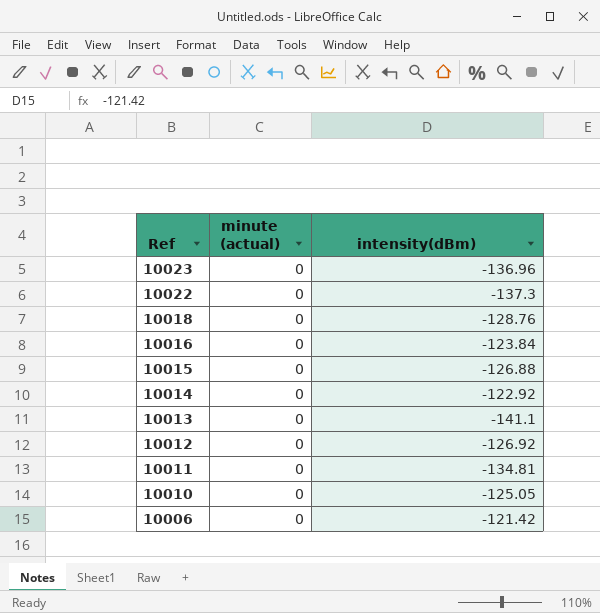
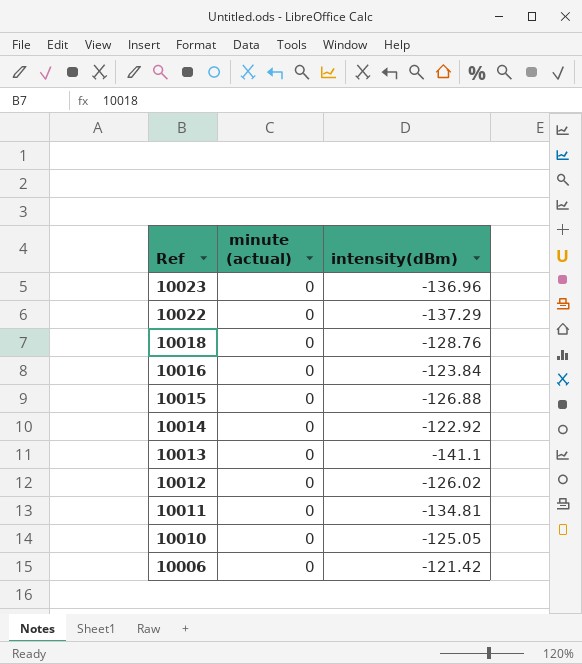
10022 | intensity(dBm): -137.3 -> -137.29
10012 | intensity(dBm): -126.92 -> -126.02

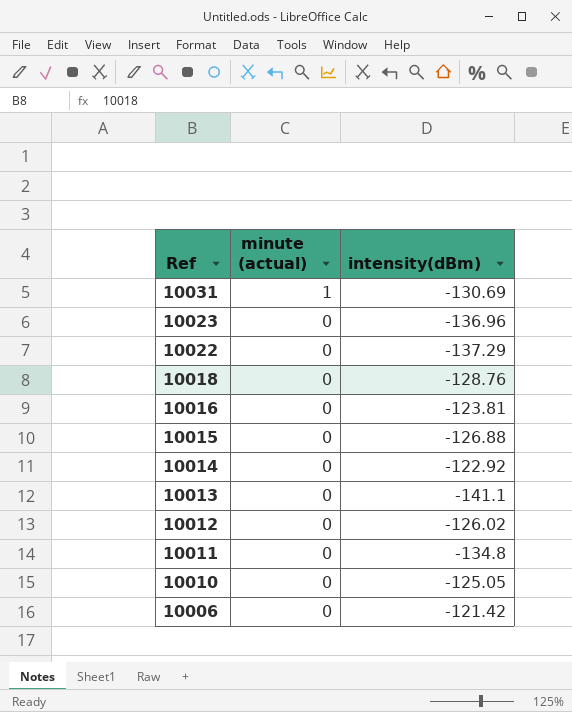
row 10031: none -> 1 | -130.69
10016 | intensity(dBm): -123.84 -> -123.81
10011 | intensity(dBm): -134.81 -> -134.8

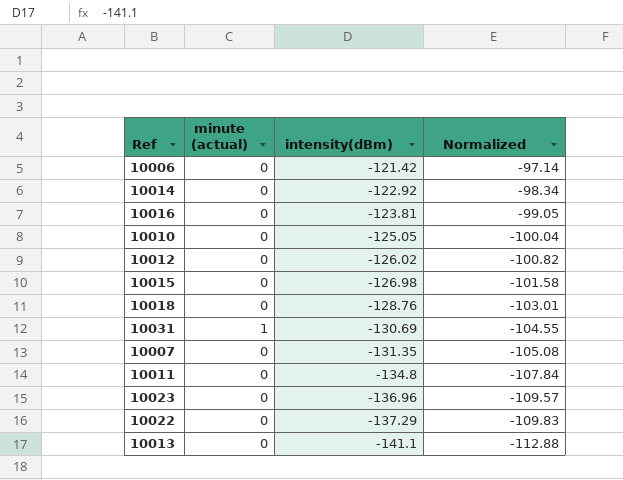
row order: Ref descending -> intensity(dBm) descending
column Normalized | formula: none -> [intensity(dBm)] * 0.8
10015 | intensity(dBm): -126.88 -> -126.98
row 10007: none -> 0 | -131.35 | -105.08

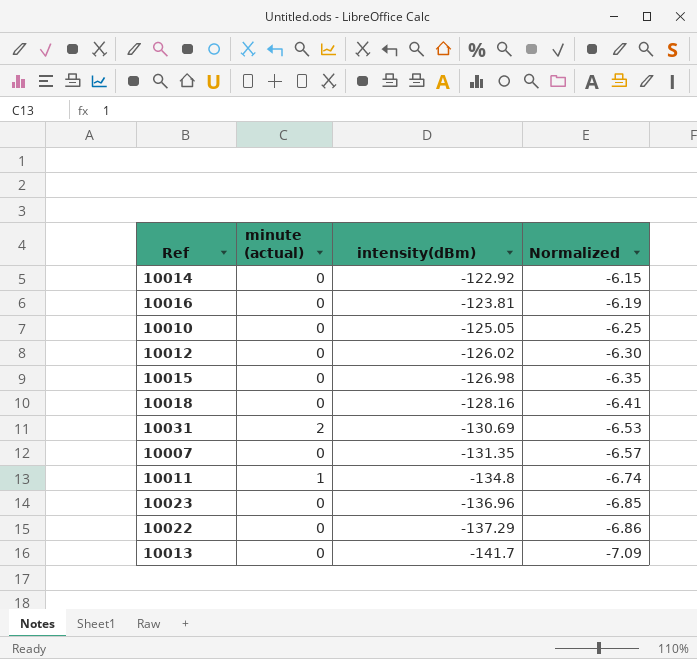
column Normalized | formula: [intensity(dBm)] * 0.8 -> [intensity(dBm)] * 0.05
row 10006: 0 | -121.42 | -97.14 -> none
10018 | intensity(dBm): -128.76 -> -128.16
10031 | minute (actual): 1 -> 2
10011 | minute (actual): 0 -> 1
10013 | intensity(dBm): -141.1 -> -141.7

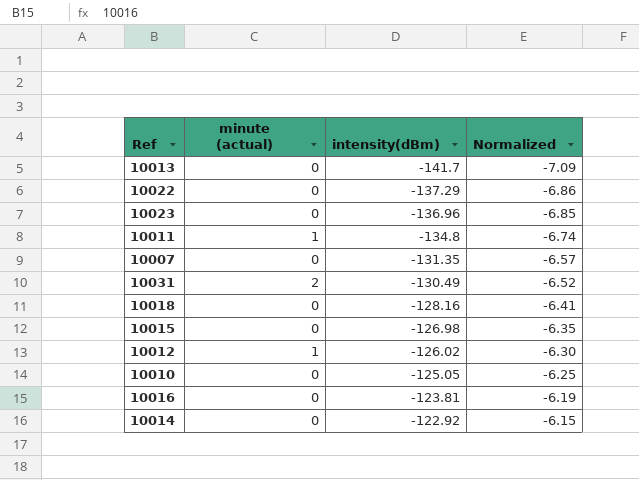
row order: intensity(dBm) descending -> intensity(dBm) ascending
10031 | intensity(dBm): -130.69 -> -130.49
10031 | Normalized: -6.53 -> -6.52
10012 | minute (actual): 0 -> 1

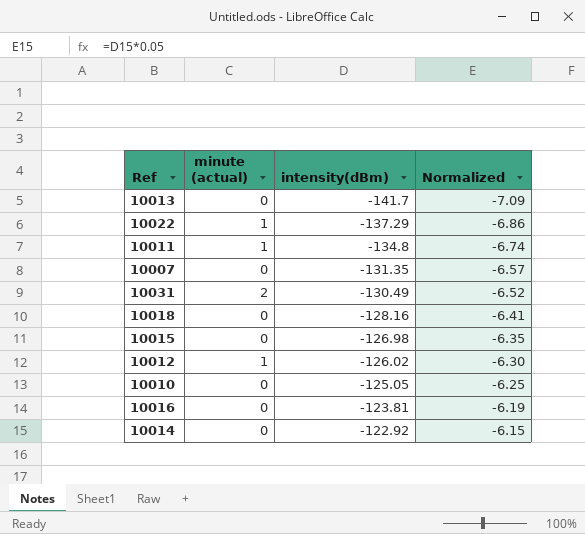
row 10023: 0 | -136.96 | -6.85 -> none
10022 | minute (actual): 0 -> 1

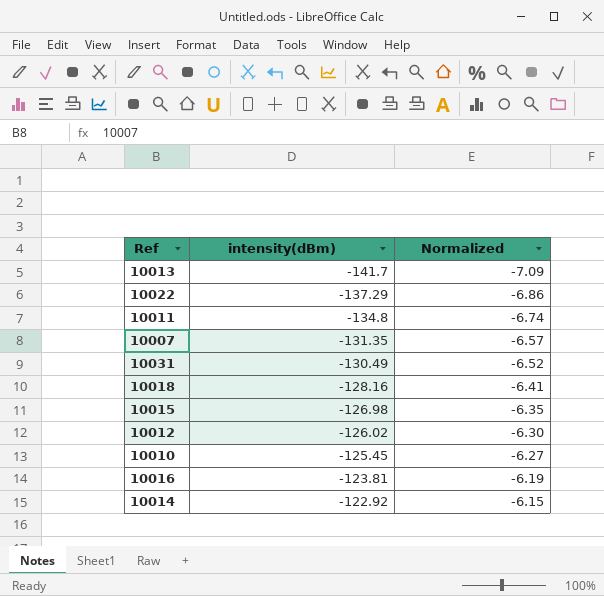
column minute (actual) | position: 2 -> none
10010 | intensity(dBm): -125.05 -> -125.45
10010 | Normalized: -6.25 -> -6.27

